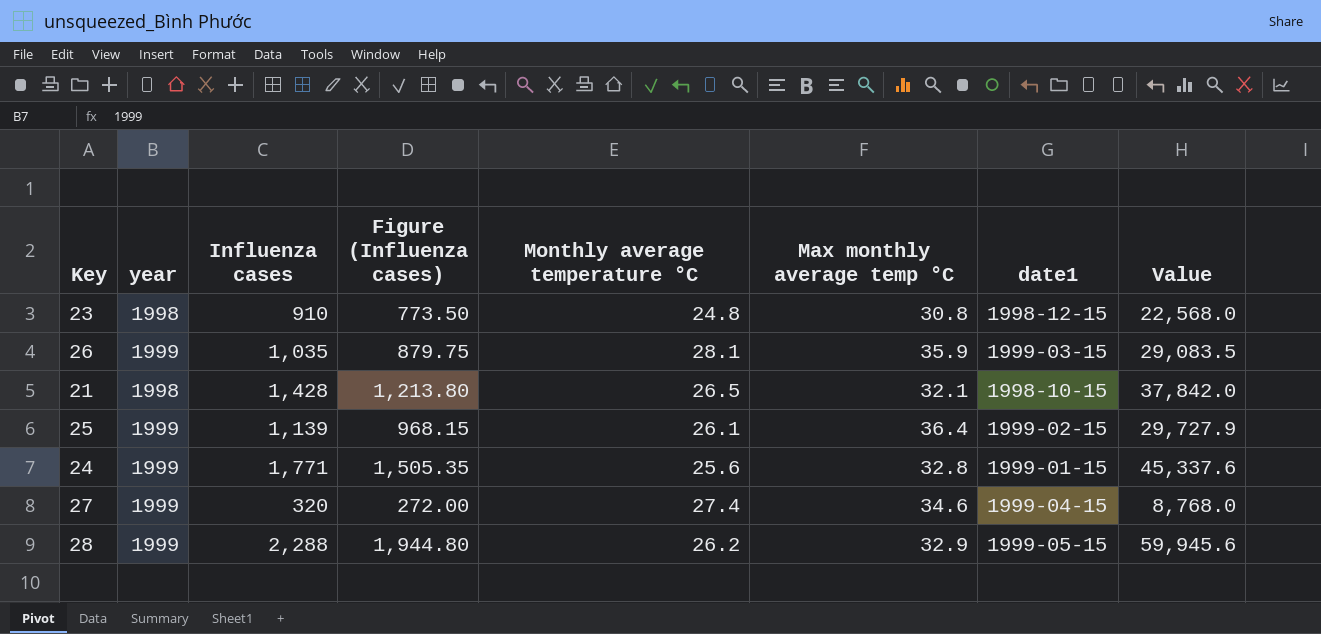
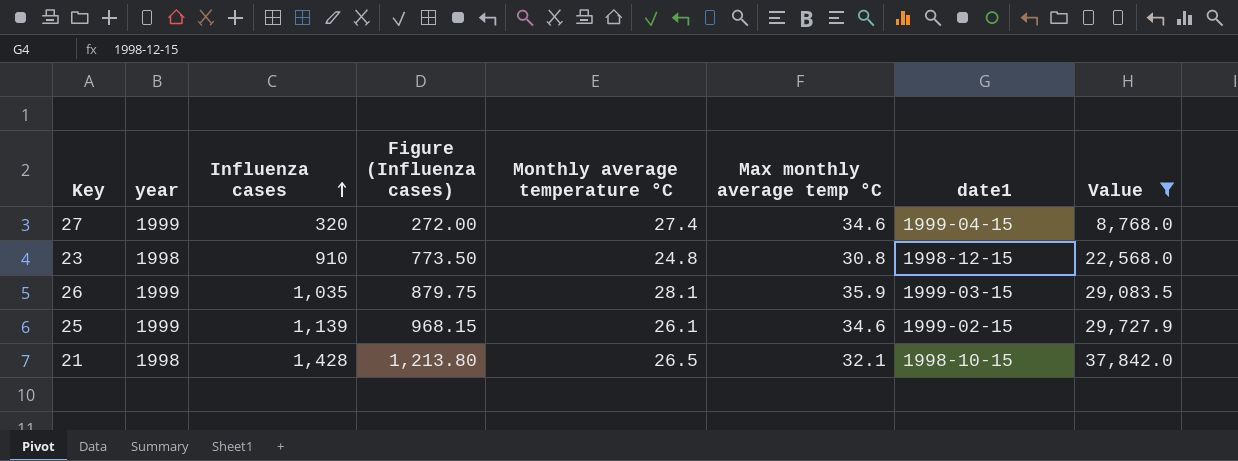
filter: none -> Value <= 37,842.0
row order: none -> Influenza cases ascending
25 | Max monthly average temp °C: 36.4 -> 34.6

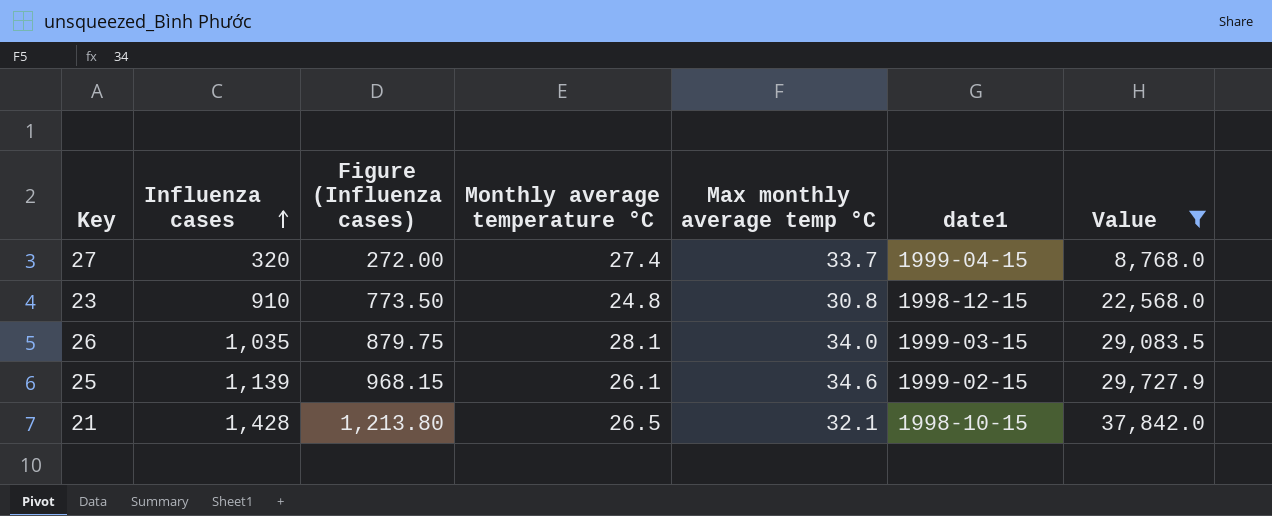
column year | position: 2 -> none
27 | Max monthly average temp °C: 34.6 -> 33.7
26 | Max monthly average temp °C: 35.9 -> 34.0

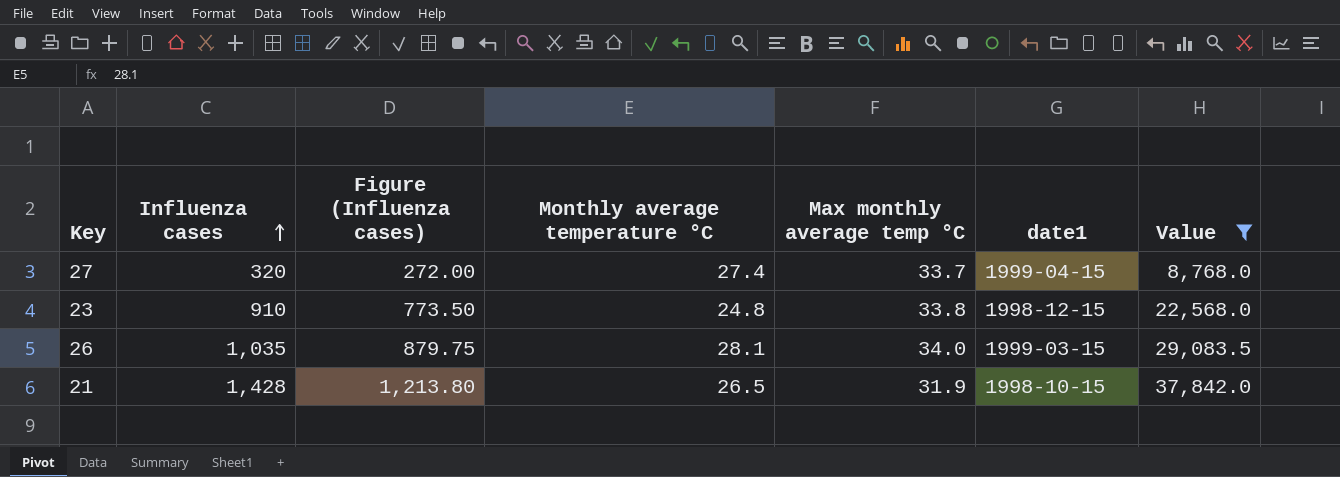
row 25: 1,139 | 968.15 | 26.1 | 34.6 | 1999-02-15 | 29,727.9 -> none
23 | Max monthly average temp °C: 30.8 -> 33.8
21 | Max monthly average temp °C: 32.1 -> 31.9

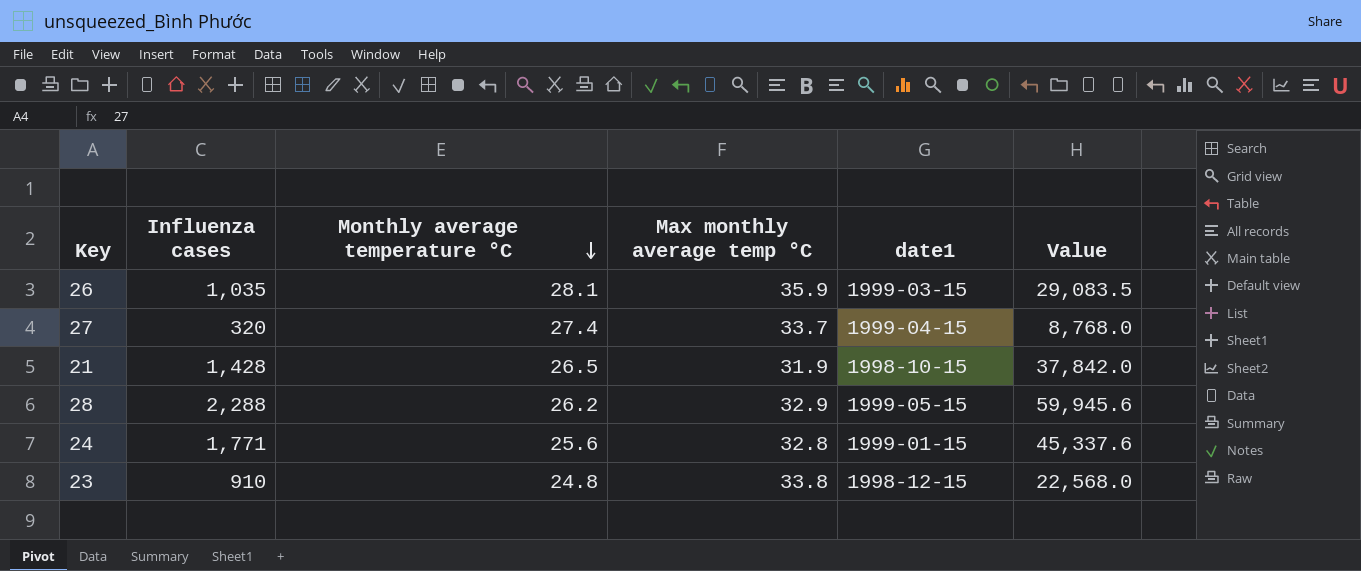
filter: Value <= 37,842.0 -> none
row order: Influenza cases ascending -> Monthly average temperature °C descending
column Figure (Influenza cases) | formula: [Influenza cases] * 0.85 -> none
26 | Max monthly average temp °C: 34.0 -> 35.9

